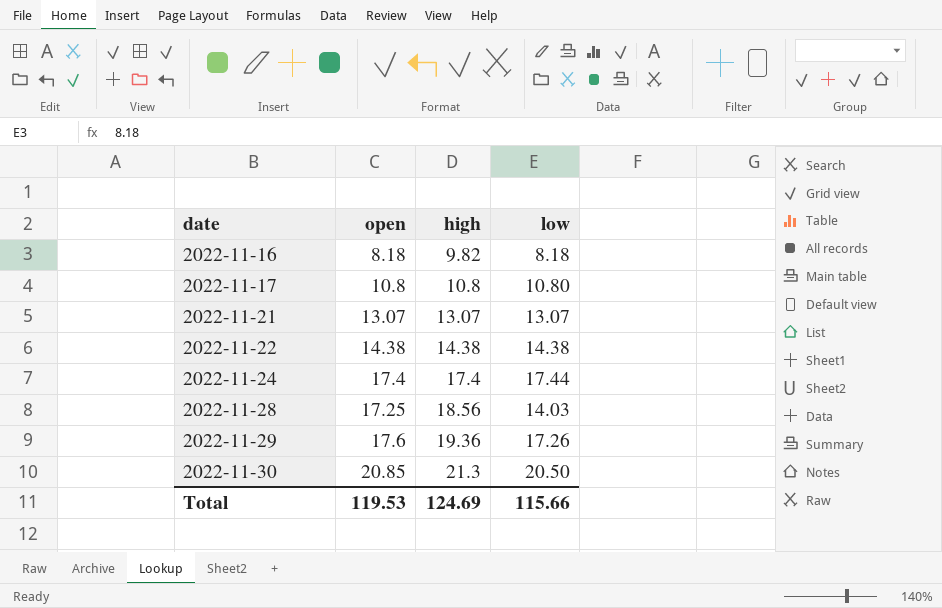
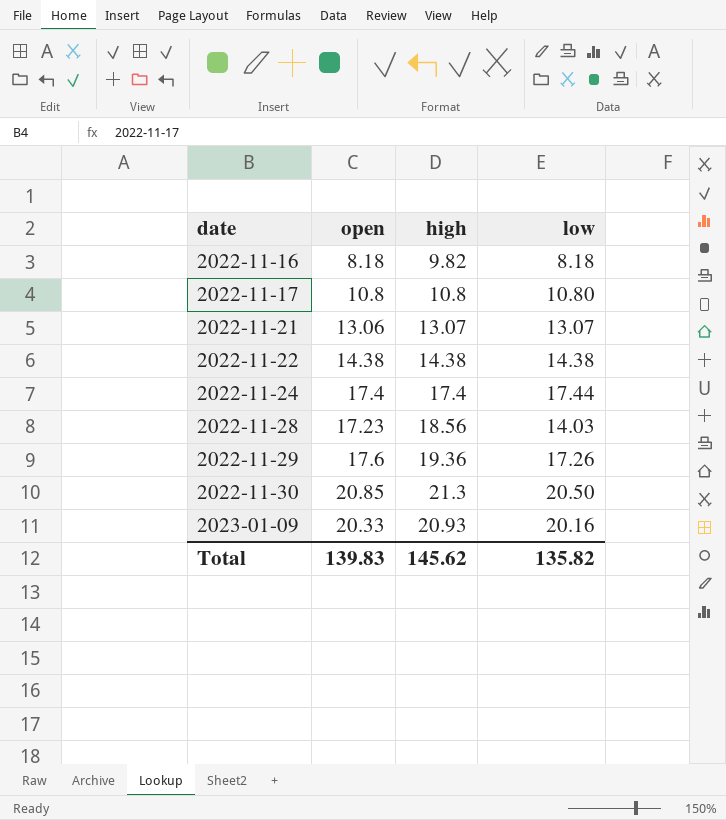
2022-11-21 | open: 13.07 -> 13.06
2022-11-28 | open: 17.25 -> 17.23
row 2023-01-09: none -> 20.33 | 20.93 | 20.16
Total | open: 119.53 -> 139.83
Total | high: 124.69 -> 145.62
Total | low: 115.66 -> 135.82

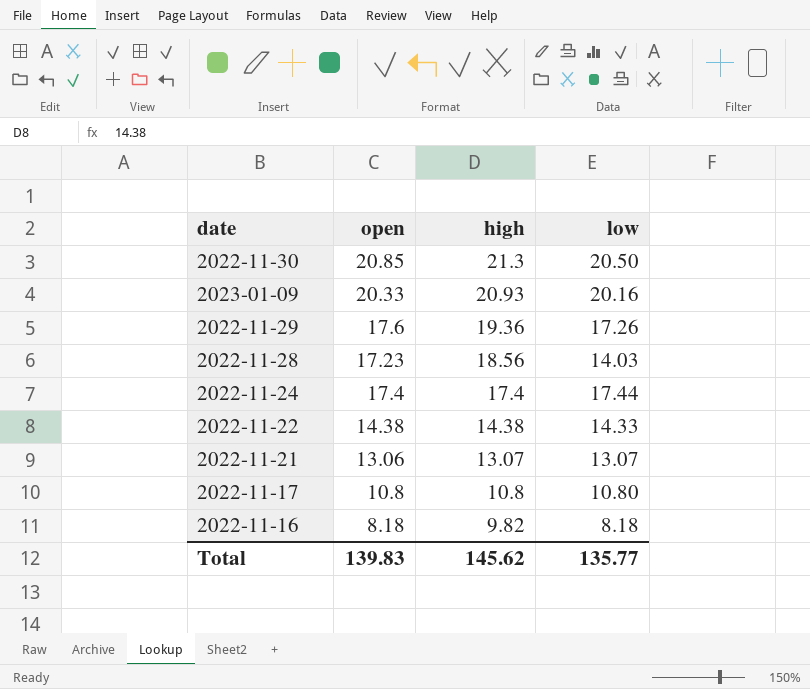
row order: date ascending -> high descending
2022-11-22 | low: 14.38 -> 14.33
Total | low: 135.82 -> 135.77

